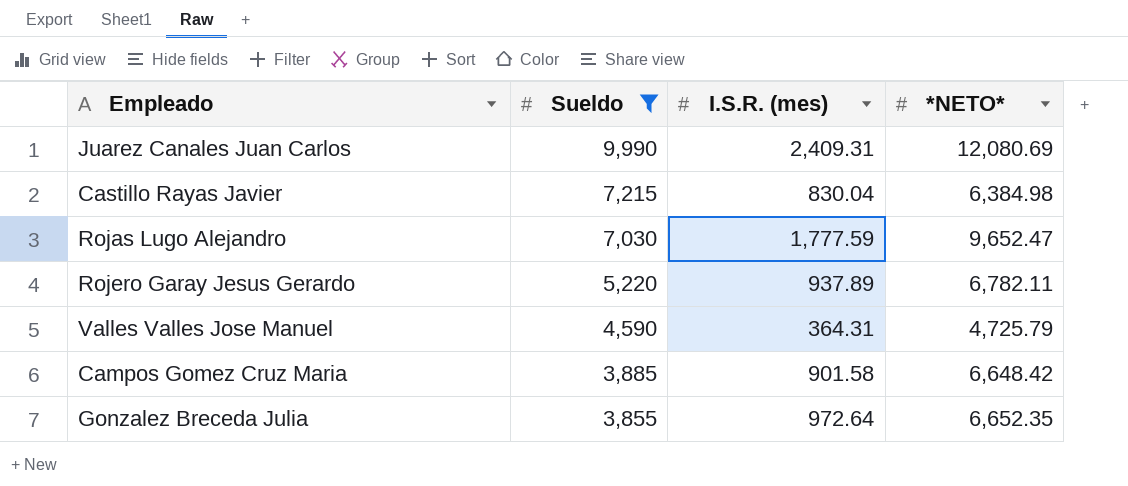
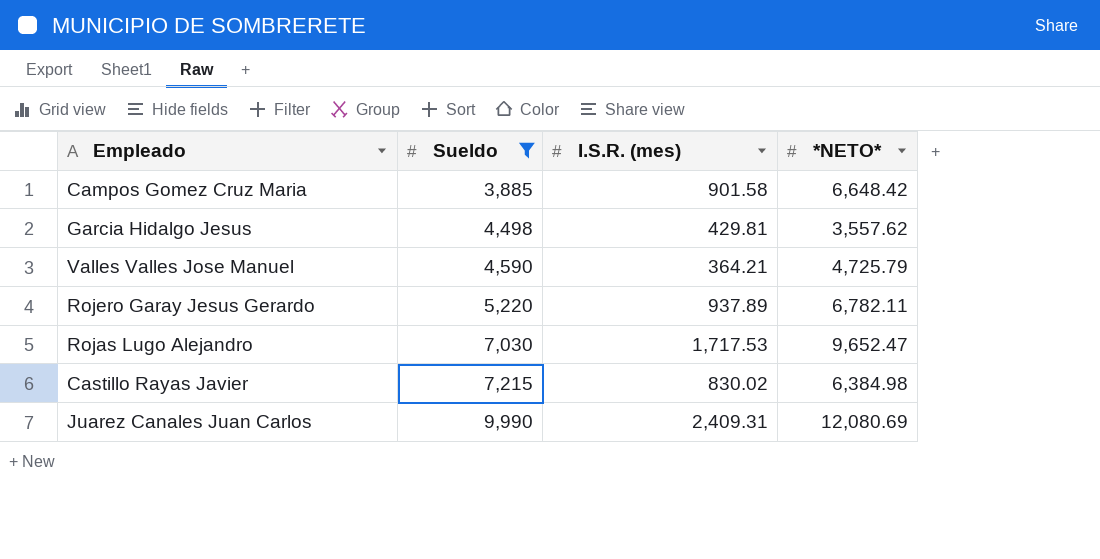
row order: Sueldo descending -> Sueldo ascending
row Gonzalez Breceda Julia: 3,855 | 972.64 | 6,652.35 -> none
row Garcia Hidalgo Jesus: none -> 4,498 | 429.81 | 3,557.62
Valles Valles Jose Manuel | I.S.R. (mes): 364.31 -> 364.21
Rojas Lugo Alejandro | I.S.R. (mes): 1,777.59 -> 1,717.53
Castillo Rayas Javier | I.S.R. (mes): 830.04 -> 830.02

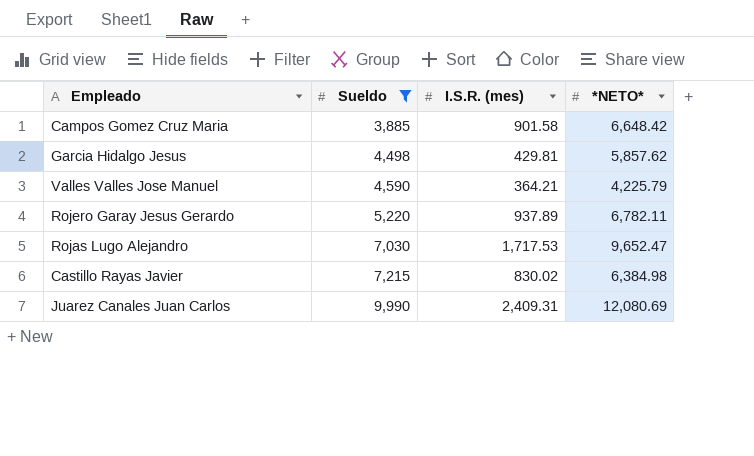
Garcia Hidalgo Jesus | *NETO*: 3,557.62 -> 5,857.62
Valles Valles Jose Manuel | *NETO*: 4,725.79 -> 4,225.79

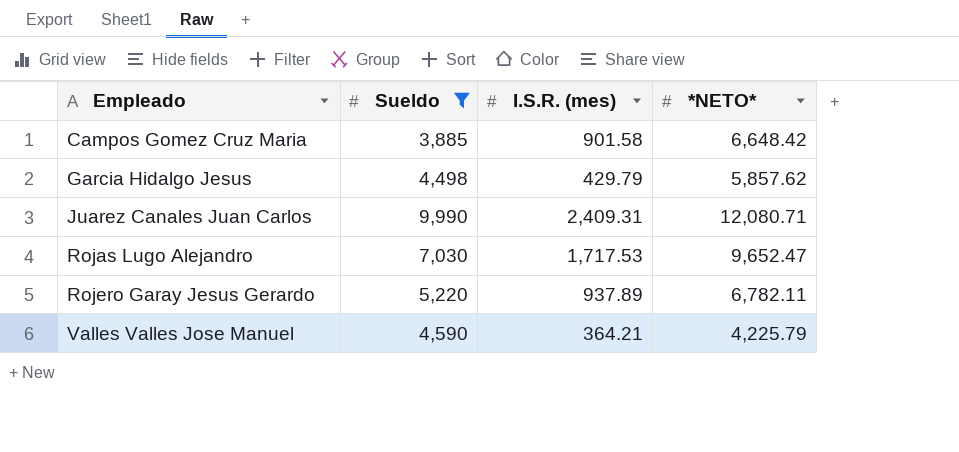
row order: Sueldo ascending -> Empleado ascending
row Castillo Rayas Javier: 7,215 | 830.02 | 6,384.98 -> none
Garcia Hidalgo Jesus | I.S.R. (mes): 429.81 -> 429.79
Juarez Canales Juan Carlos | *NETO*: 12,080.69 -> 12,080.71

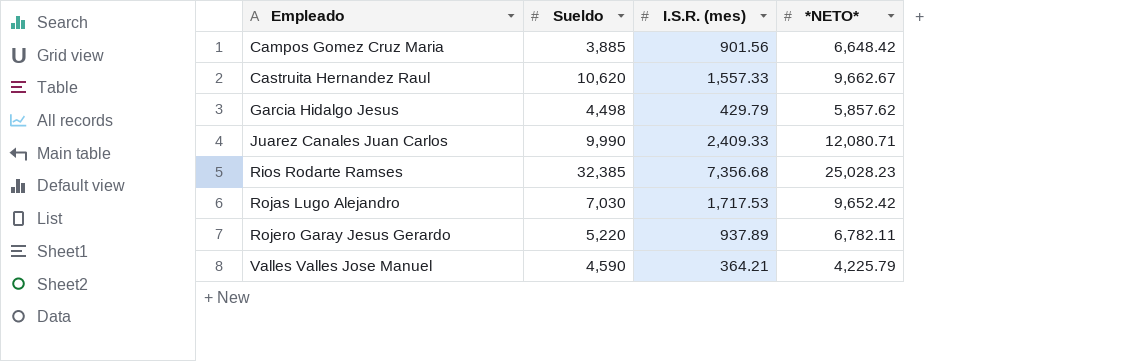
filter: Sueldo <= 9,990 -> none
Campos Gomez Cruz Maria | I.S.R. (mes): 901.58 -> 901.56
Juarez Canales Juan Carlos | I.S.R. (mes): 2,409.31 -> 2,409.33
Rojas Lugo Alejandro | *NETO*: 9,652.47 -> 9,652.42

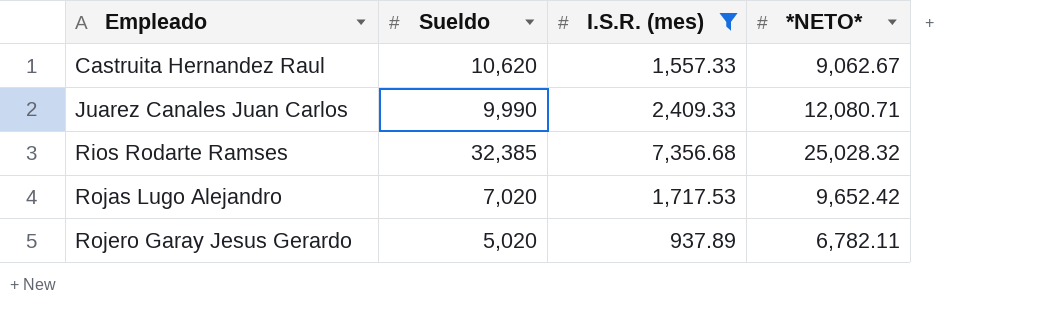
filter: none -> I.S.R. (mes) >= 937.89
Castruita Hernandez Raul | *NETO*: 9,662.67 -> 9,062.67
Rios Rodarte Ramses | *NETO*: 25,028.23 -> 25,028.32
Rojas Lugo Alejandro | Sueldo: 7,030 -> 7,020
Rojero Garay Jesus Gerardo | Sueldo: 5,220 -> 5,020

